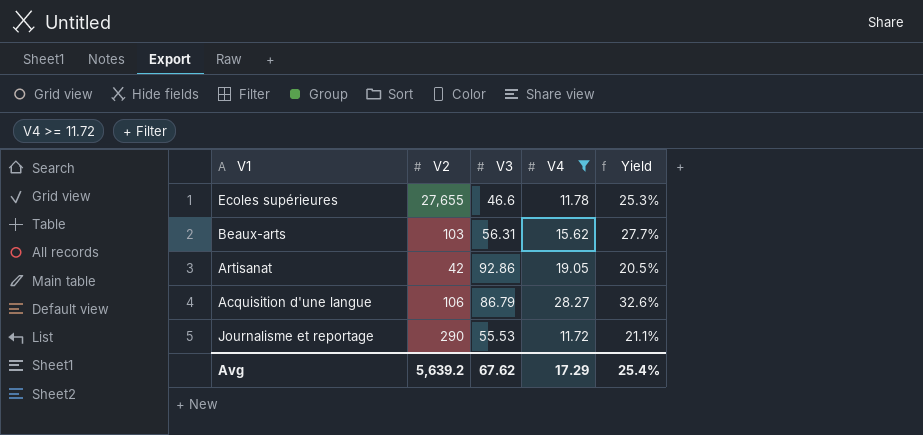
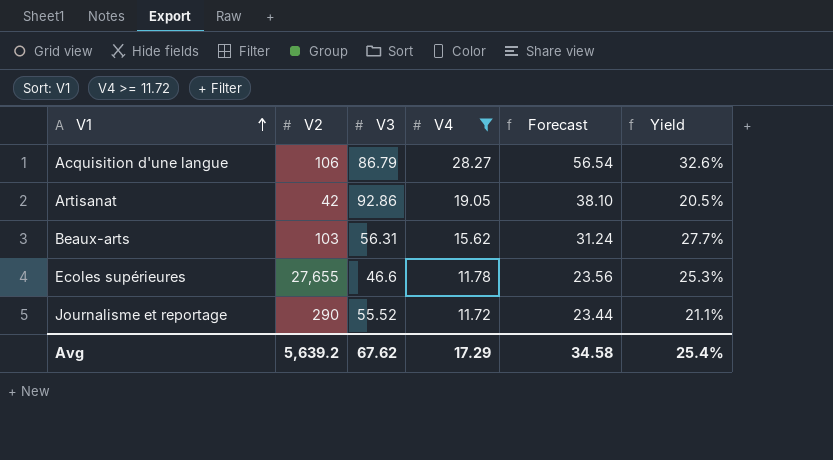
row order: none -> V1 ascending
column Forecast | formula: none -> [V4] * 2
Journalisme et reportage | V3: 55.53 -> 55.52

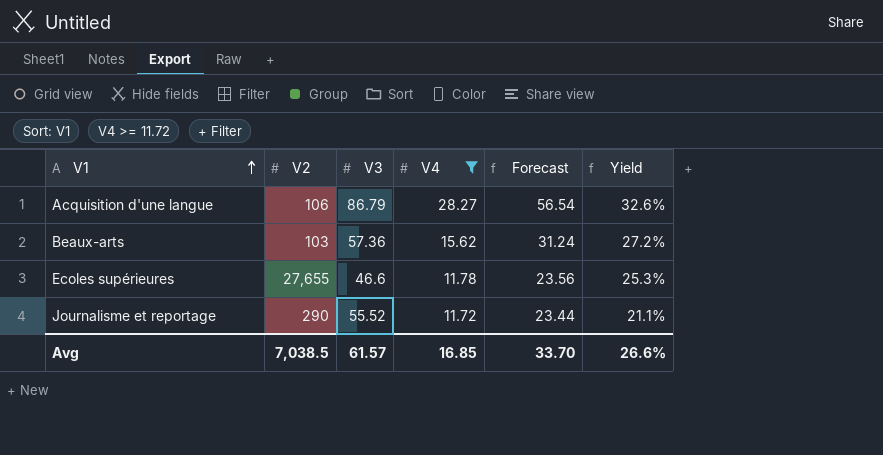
row Artisanat: 42 | 92.86 | 19.05 | 38.10 | 20.5% -> none
Beaux-arts | V3: 56.31 -> 57.36
Beaux-arts | Yield: 27.7% -> 27.2%
Avg | V2: 5,639.2 -> 7,038.5
Avg | V3: 67.62 -> 61.57
Avg | V4: 17.29 -> 16.85
Avg | Forecast: 34.58 -> 33.70
Avg | Yield: 25.4% -> 26.6%

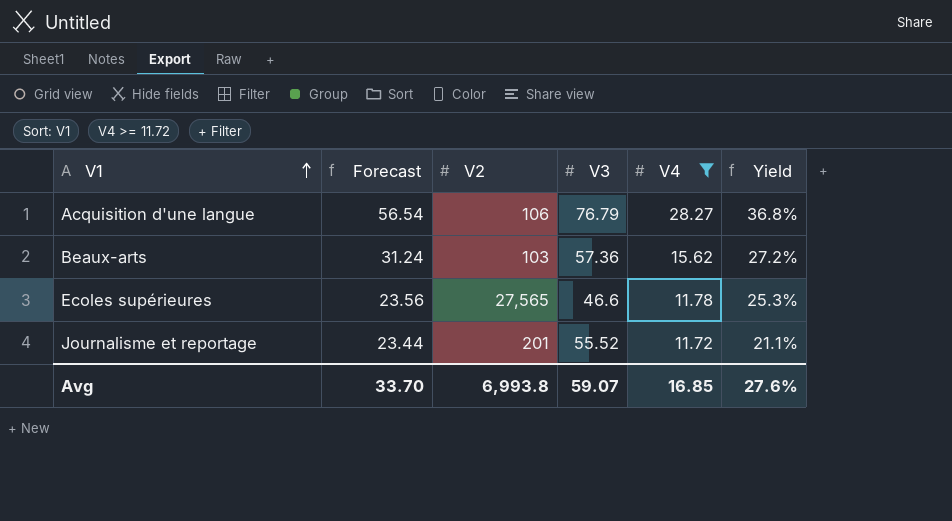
column Forecast | position: 5 -> 2
Acquisition d'une langue | V3: 86.79 -> 76.79
Acquisition d'une langue | Yield: 32.6% -> 36.8%
Ecoles supérieures | V2: 27,655 -> 27,565
Journalisme et reportage | V2: 290 -> 201
Avg | V2: 7,038.5 -> 6,993.8
Avg | V3: 61.57 -> 59.07
Avg | Yield: 26.6% -> 27.6%

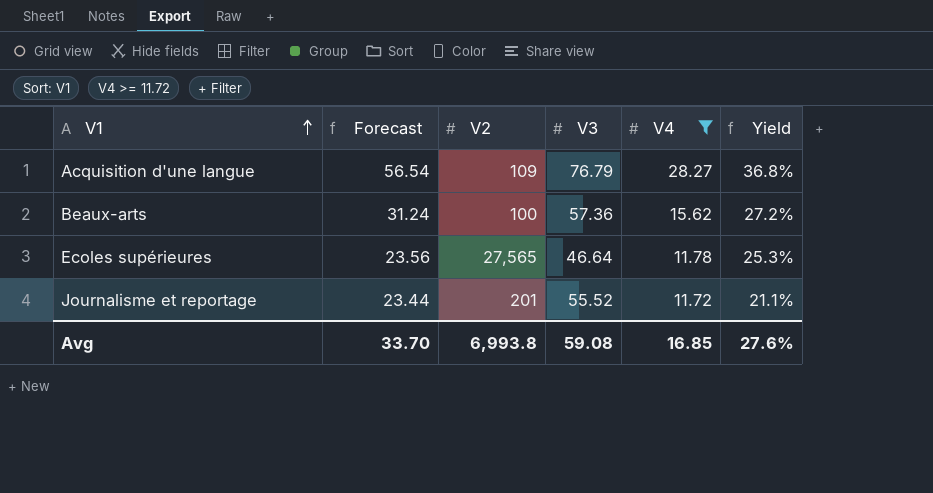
Acquisition d'une langue | V2: 106 -> 109
Beaux-arts | V2: 103 -> 100
Ecoles supérieures | V3: 46.6 -> 46.64
Avg | V3: 59.07 -> 59.08

